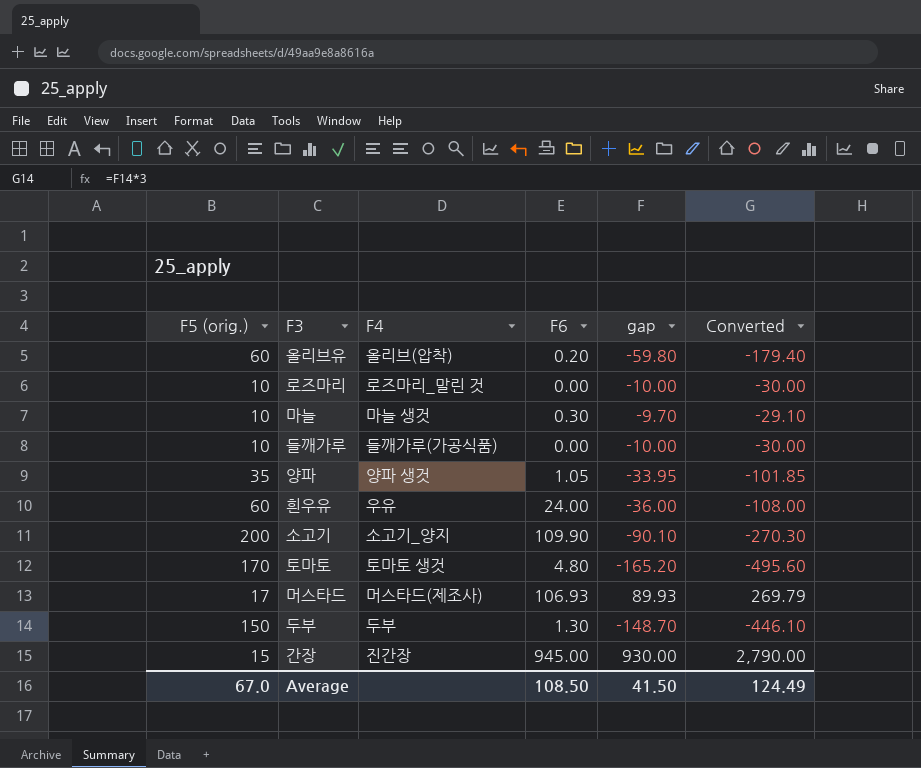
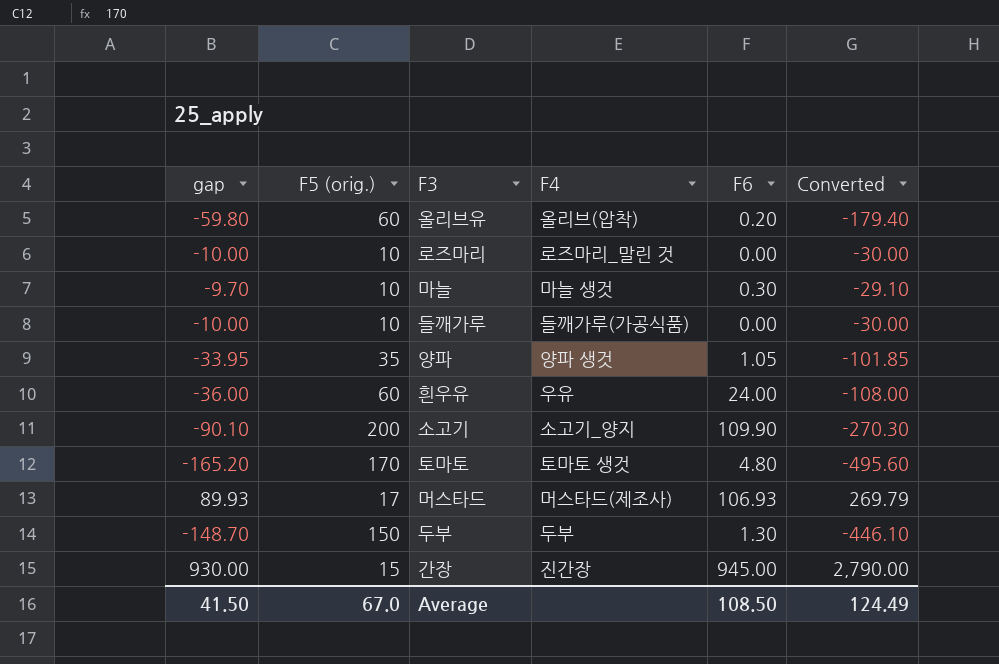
column gap | position: 5 -> 1

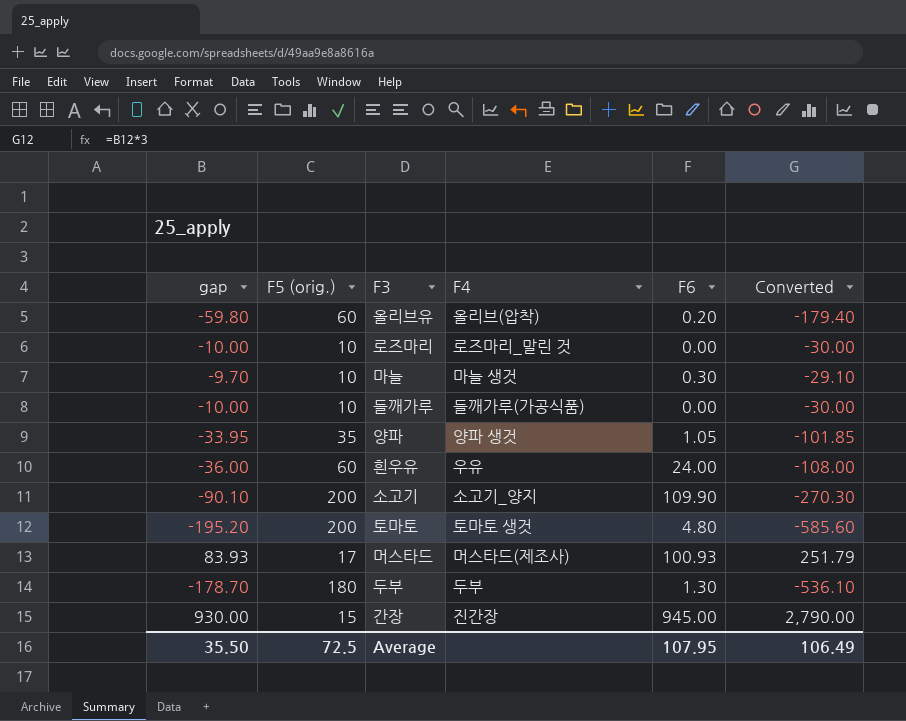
토마토 | gap: -165.20 -> -195.20
토마토 | F5 (orig.): 170 -> 200
토마토 | Converted: -495.60 -> -585.60
머스타드 | gap: 89.93 -> 83.93
머스타드 | F6: 106.93 -> 100.93
머스타드 | Converted: 269.79 -> 251.79
두부 | gap: -148.70 -> -178.70
두부 | F5 (orig.): 150 -> 180
두부 | Converted: -446.10 -> -536.10
Average | gap: 41.50 -> 35.50
Average | F5 (orig.): 67.0 -> 72.5
Average | F6: 108.50 -> 107.95
Average | Converted: 124.49 -> 106.49

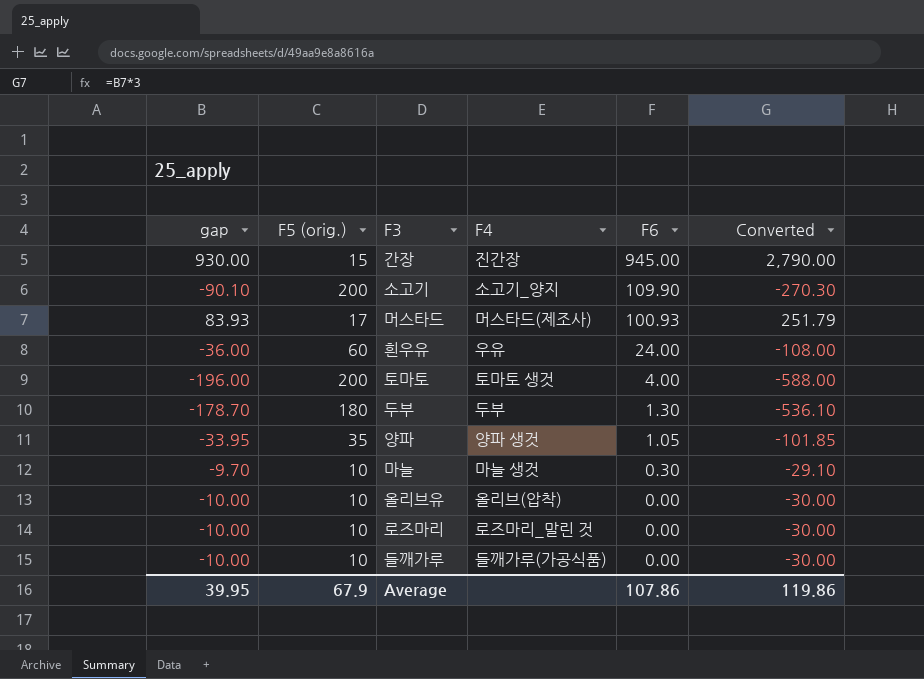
row order: none -> F6 descending
토마토 | gap: -195.20 -> -196.00
토마토 | F6: 4.80 -> 4.00
토마토 | Converted: -585.60 -> -588.00
올리브유 | gap: -59.80 -> -10.00
올리브유 | F5 (orig.): 60 -> 10
올리브유 | F6: 0.20 -> 0.00
올리브유 | Converted: -179.40 -> -30.00
Average | gap: 35.50 -> 39.95
Average | F5 (orig.): 72.5 -> 67.9
Average | F6: 107.95 -> 107.86
Average | Converted: 106.49 -> 119.86

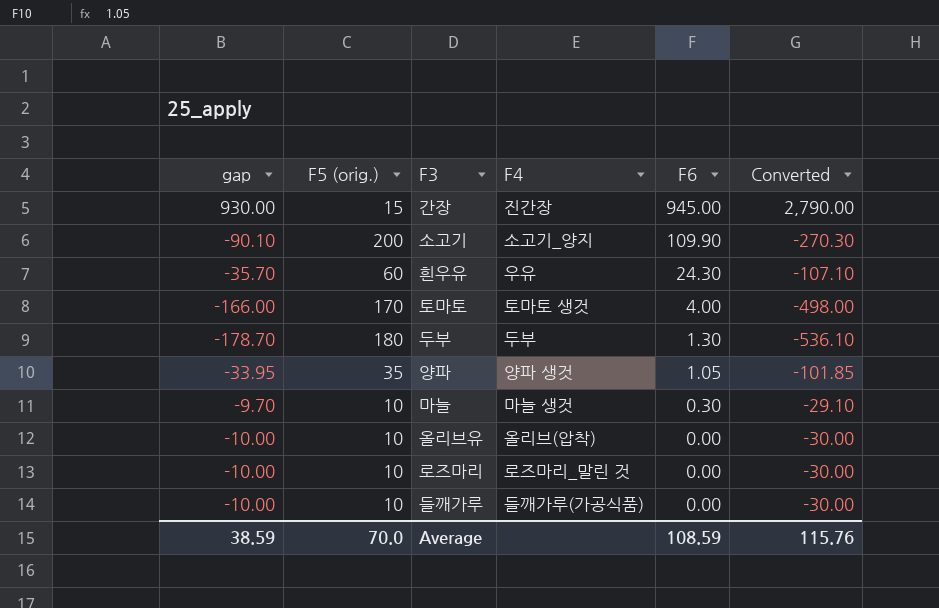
row 머스타드: 83.93 | 17 | 머스타드(제조사) | 100.93 | 251.79 -> none
흰우유 | gap: -36.00 -> -35.70
흰우유 | F6: 24.00 -> 24.30
흰우유 | Converted: -108.00 -> -107.10
토마토 | gap: -196.00 -> -166.00
토마토 | F5 (orig.): 200 -> 170
토마토 | Converted: -588.00 -> -498.00
Average | gap: 39.95 -> 38.59
Average | F5 (orig.): 67.9 -> 70.0
Average | F6: 107.86 -> 108.59
Average | Converted: 119.86 -> 115.76

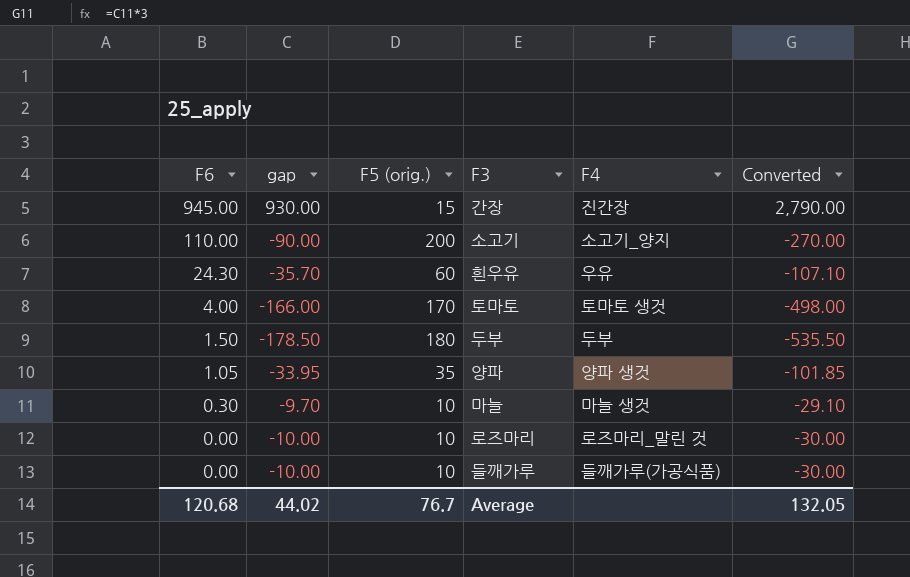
column F6 | position: 5 -> 1
row 올리브유: -10.00 | 10 | 올리브(압착) | 0.00 | -30.00 -> none
소고기 | F6: 109.90 -> 110.00
소고기 | gap: -90.10 -> -90.00
소고기 | Converted: -270.30 -> -270.00
두부 | F6: 1.30 -> 1.50
두부 | gap: -178.70 -> -178.50
두부 | Converted: -536.10 -> -535.50
Average | F6: 108.59 -> 120.68
Average | gap: 38.59 -> 44.02
Average | F5 (orig.): 70.0 -> 76.7
Average | Converted: 115.76 -> 132.05

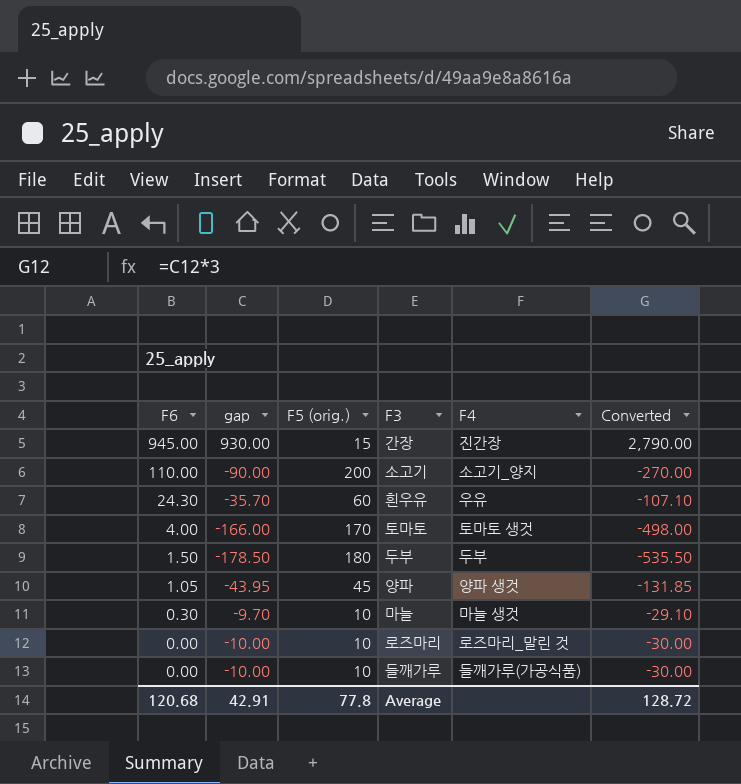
양파 | gap: -33.95 -> -43.95
양파 | F5 (orig.): 35 -> 45
양파 | Converted: -101.85 -> -131.85
Average | gap: 44.02 -> 42.91
Average | F5 (orig.): 76.7 -> 77.8
Average | Converted: 132.05 -> 128.72

